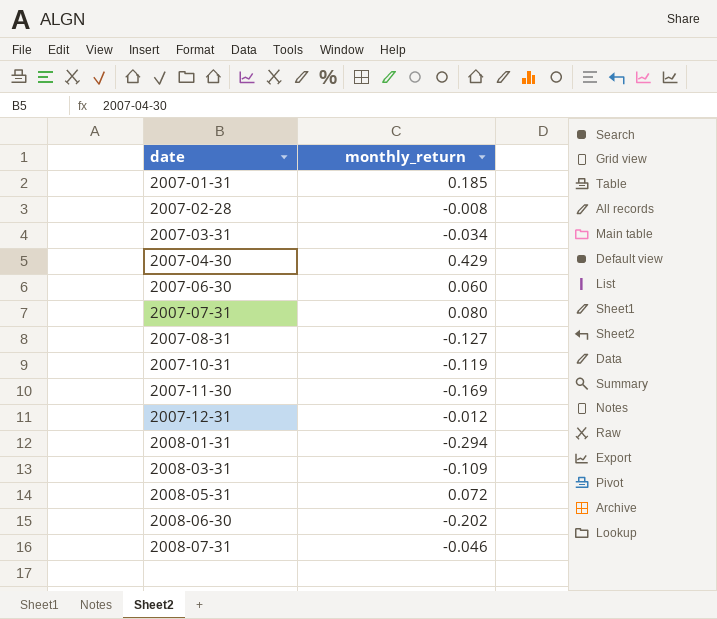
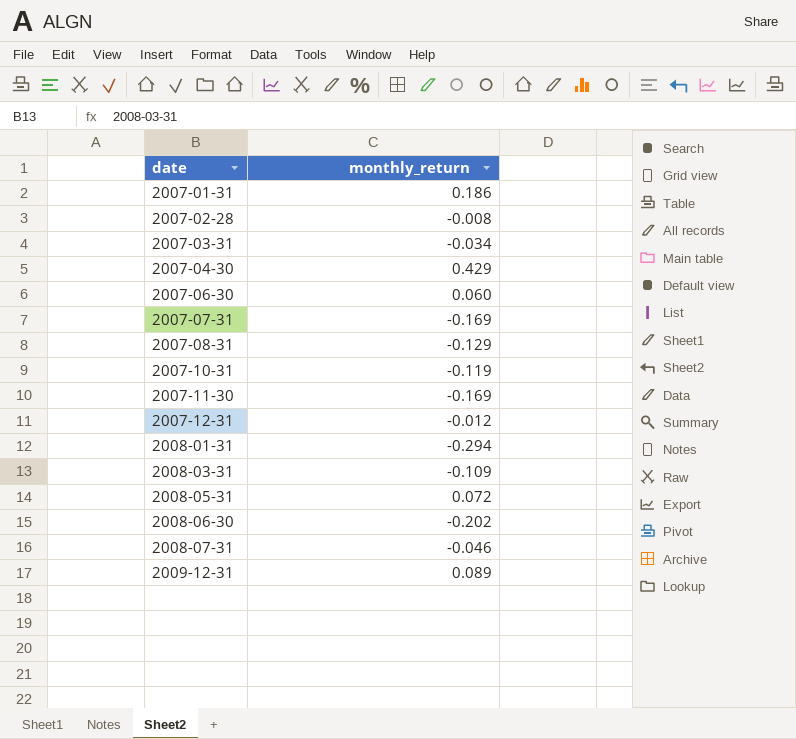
2007-01-31 | monthly_return: 0.185 -> 0.186
2007-07-31 | monthly_return: 0.080 -> -0.169
2007-08-31 | monthly_return: -0.127 -> -0.129
row 2009-12-31: none -> 0.089

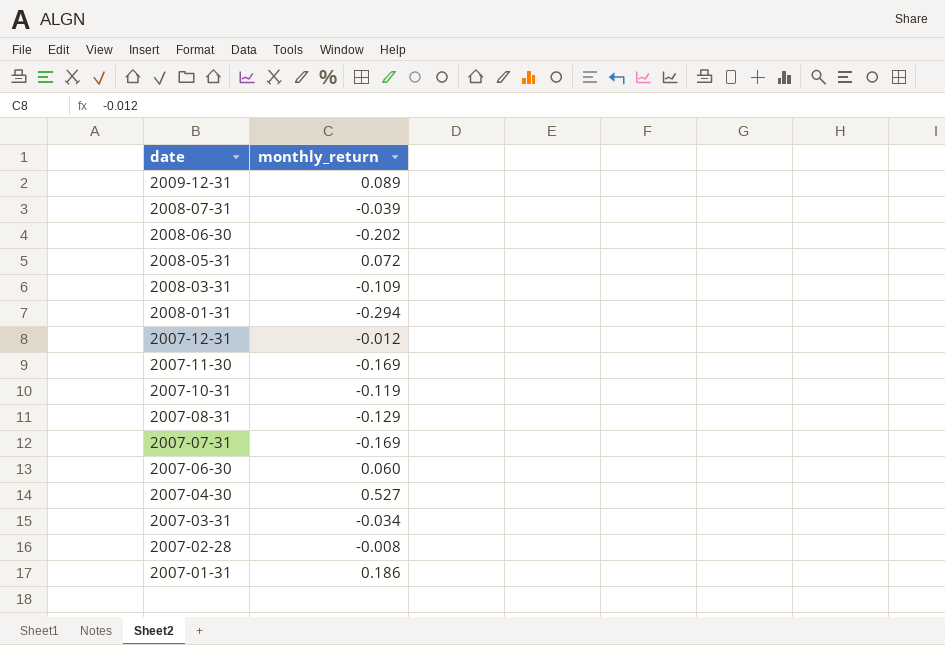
row order: date ascending -> date descending
2008-07-31 | monthly_return: -0.046 -> -0.039
2007-04-30 | monthly_return: 0.429 -> 0.527

